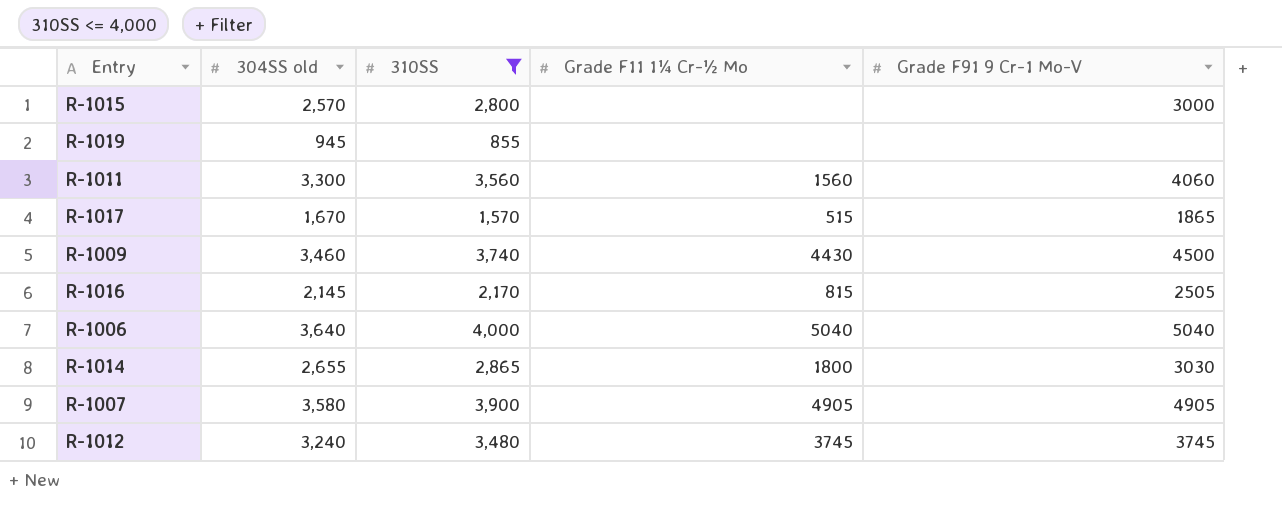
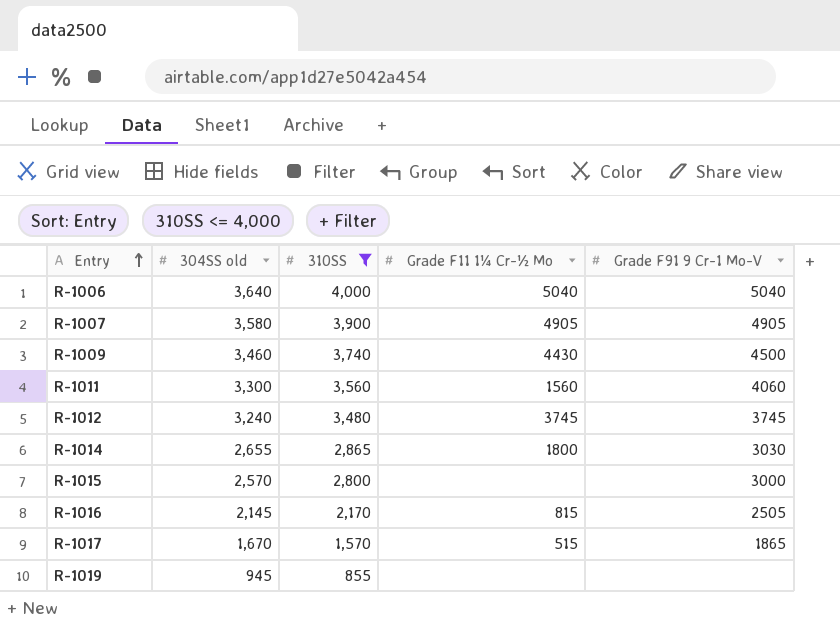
row order: none -> Entry ascending

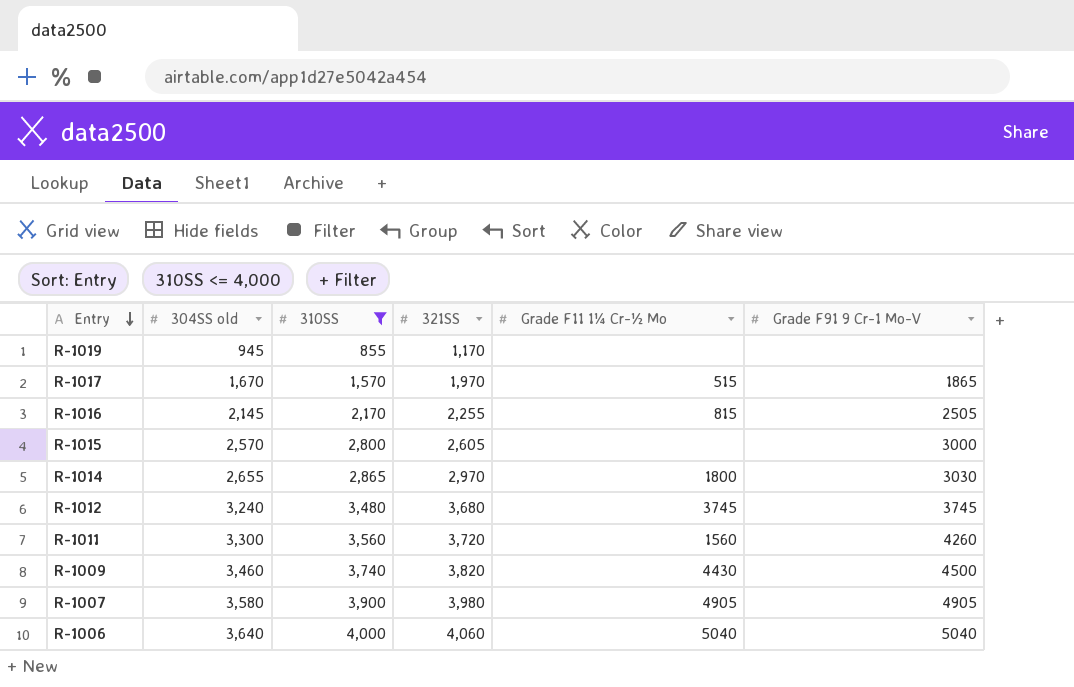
row order: Entry ascending -> Entry descending
column 321SS | position: none -> 4
R-1011 | Grade F91 9 Cr-1 Mo-V: 4060 -> 4260

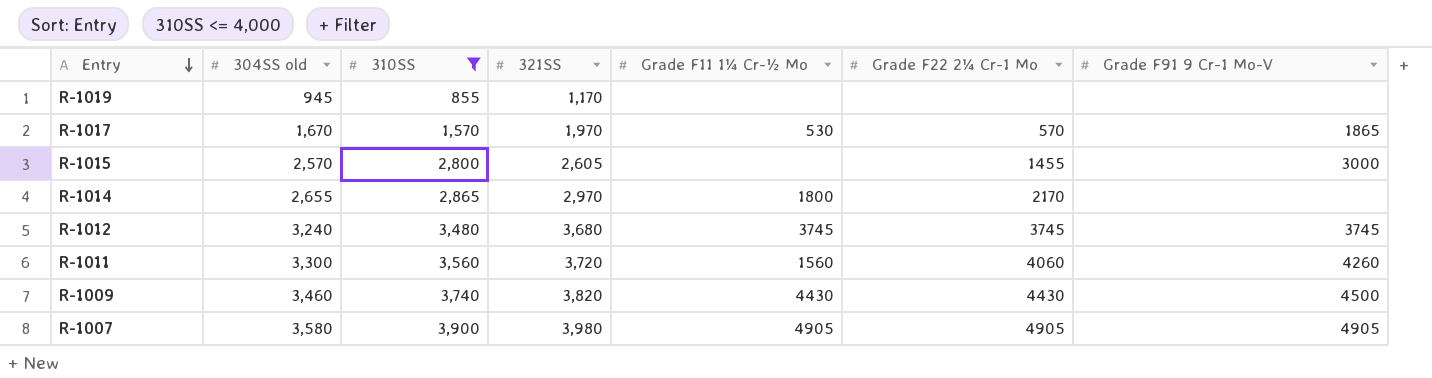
column Grade F22 2¼ Cr-1 Mo | position: none -> 6
row R-1016: 2,145 | 2,170 | 2,255 | 815 | 2505 -> none
row R-1006: 3,640 | 4,000 | 4,060 | 5040 | 5040 -> none
R-1017 | Grade F11 1¼ Cr-½ Mo: 515 -> 530
R-1014 | Grade F91 9 Cr-1 Mo-V: 3030 -> none

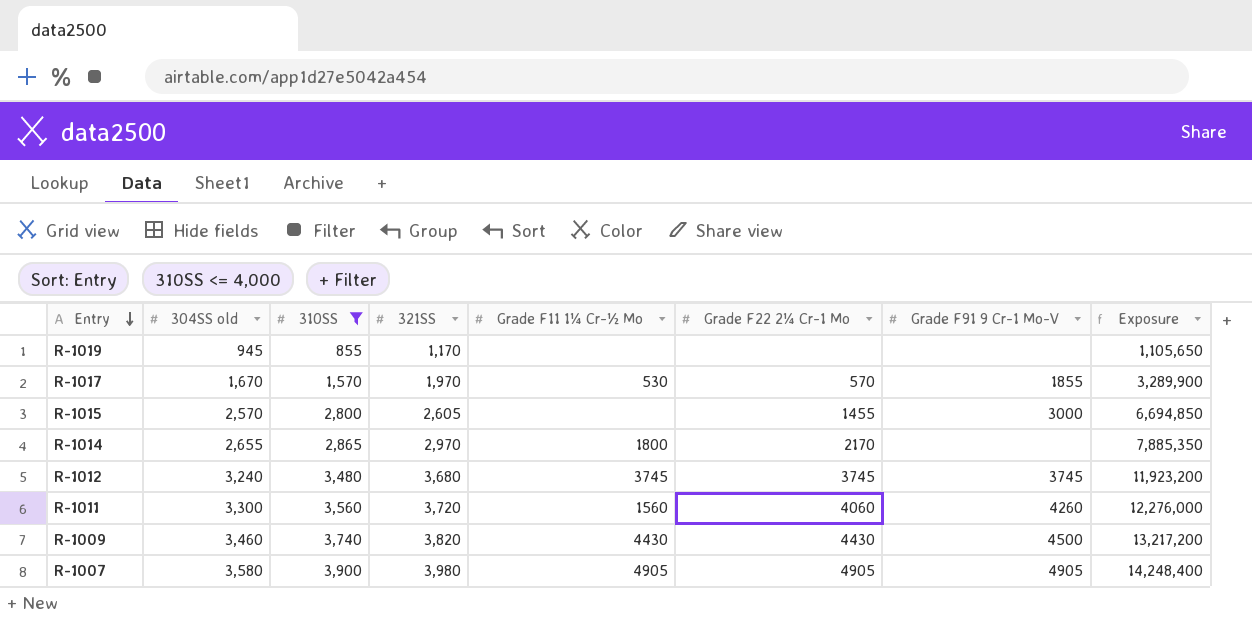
column Exposure | formula: none -> [304SS old] * [321SS]
R-1017 | Grade F91 9 Cr-1 Mo-V: 1865 -> 1855

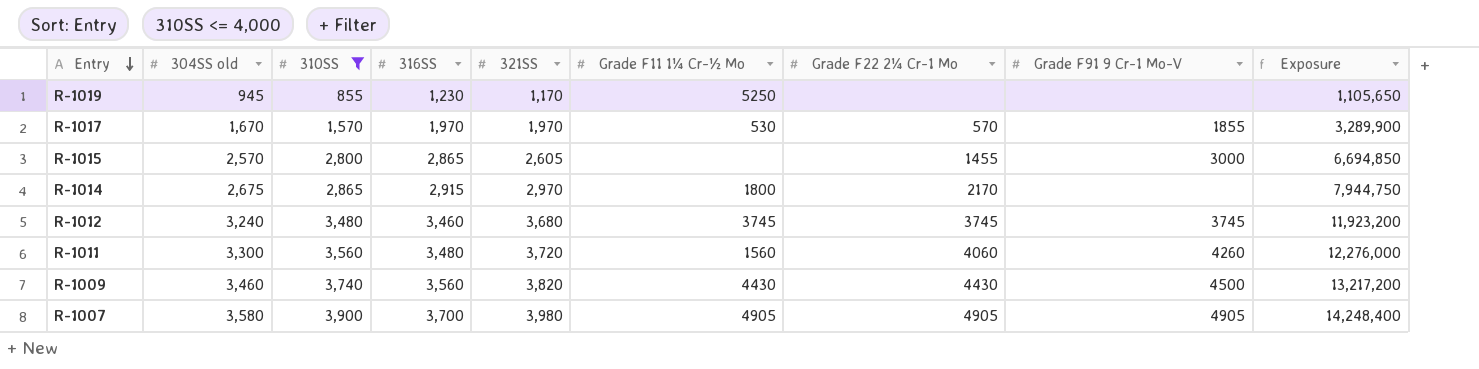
column 316SS | position: none -> 4
R-1019 | Grade F11 1¼ Cr-½ Mo: none -> 5250
R-1014 | 304SS old: 2,655 -> 2,675
R-1014 | Exposure: 7,885,350 -> 7,944,750

